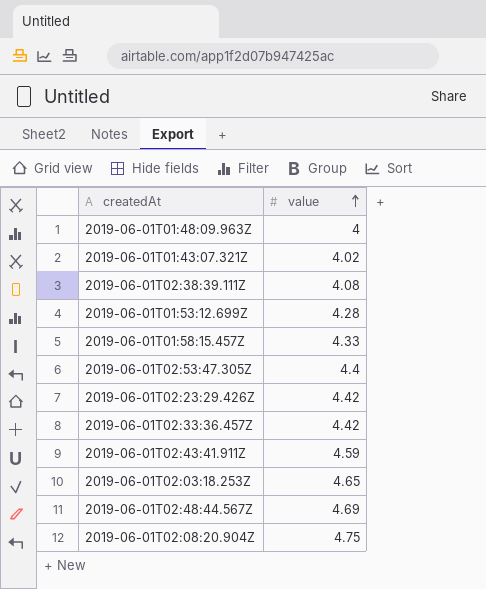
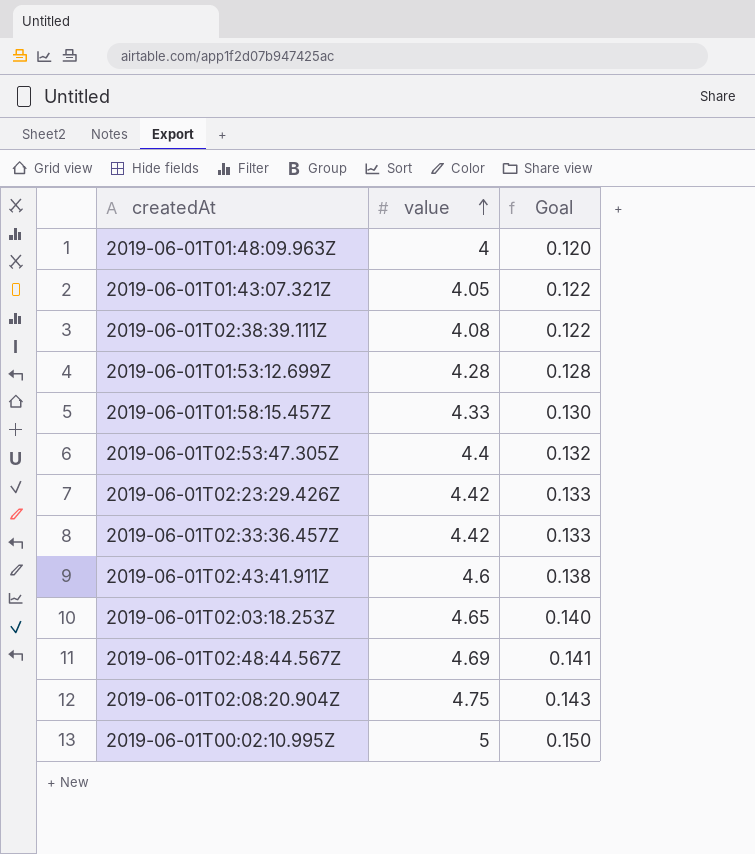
column Goal | formula: none -> [value] * 0.03
2019-06-01T01:43:07.321Z | value: 4.02 -> 4.05
2019-06-01T02:43:41.911Z | value: 4.59 -> 4.6
row 2019-06-01T00:02:10.995Z: none -> 5 | 0.150

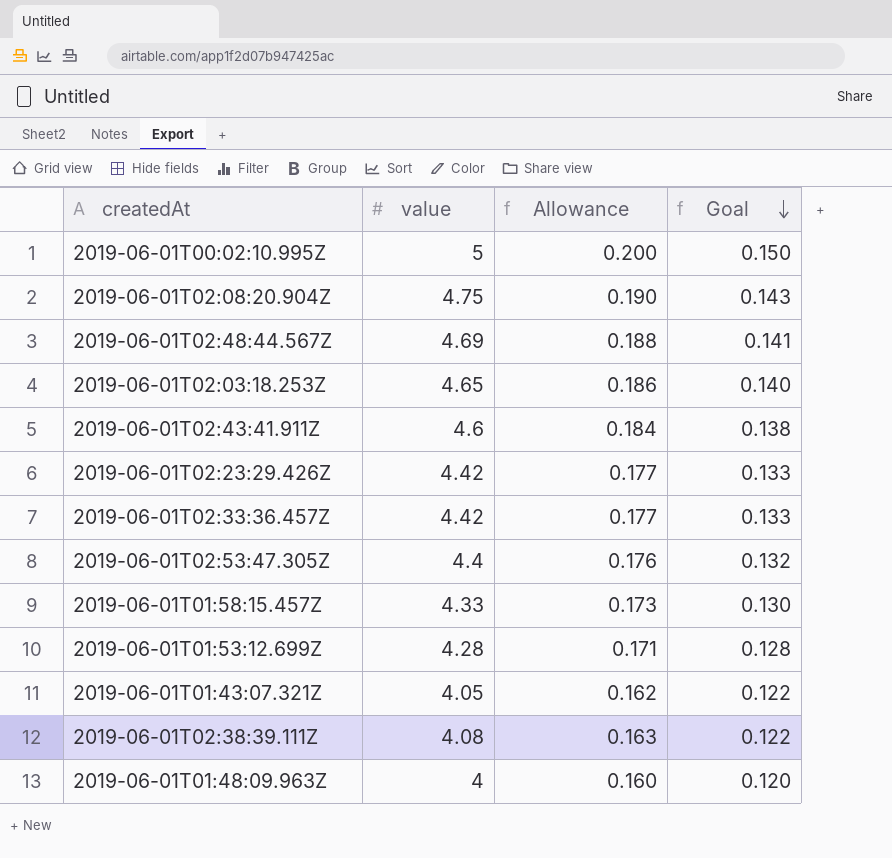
row order: value ascending -> Goal descending
column Allowance | formula: none -> [value] * 0.04

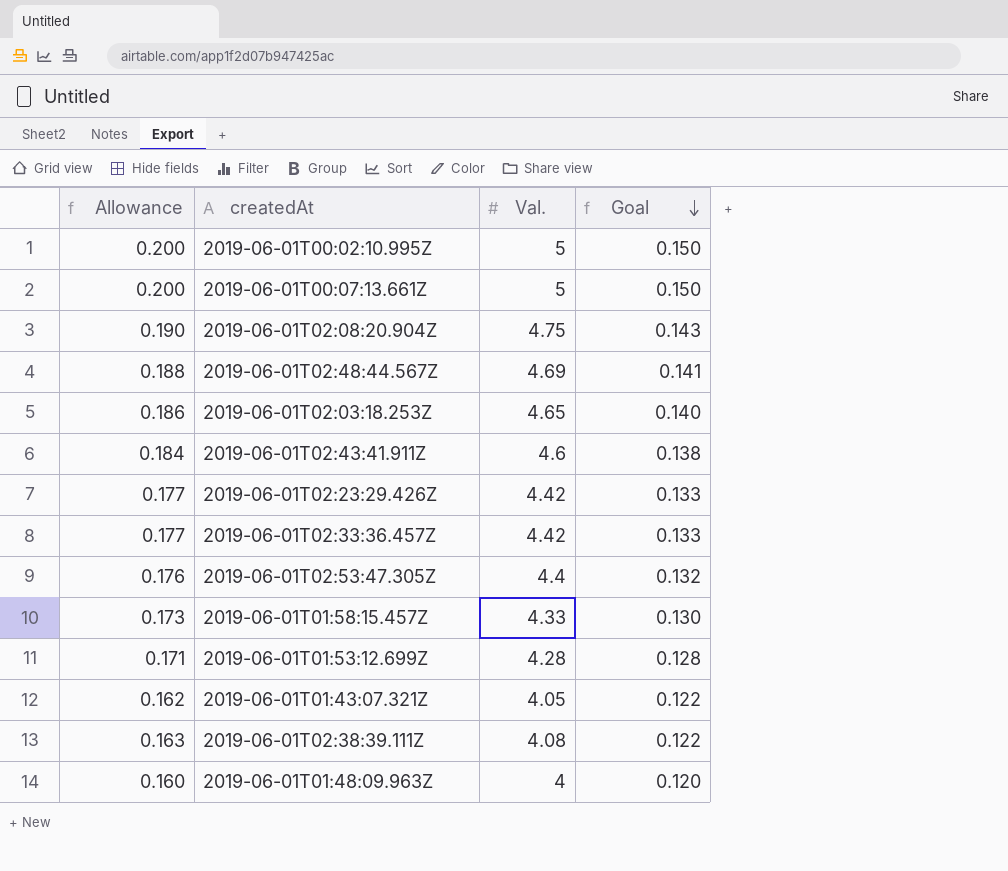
column Allowance | position: 3 -> 1
column name: value -> Val.
row 2019-06-01T00:07:13.661Z: none -> 0.200 | 5 | 0.150

